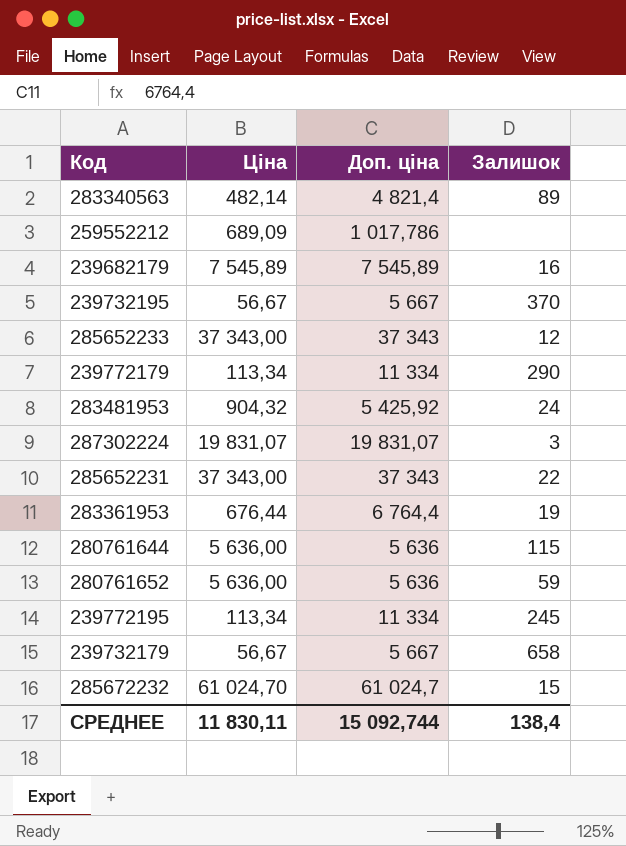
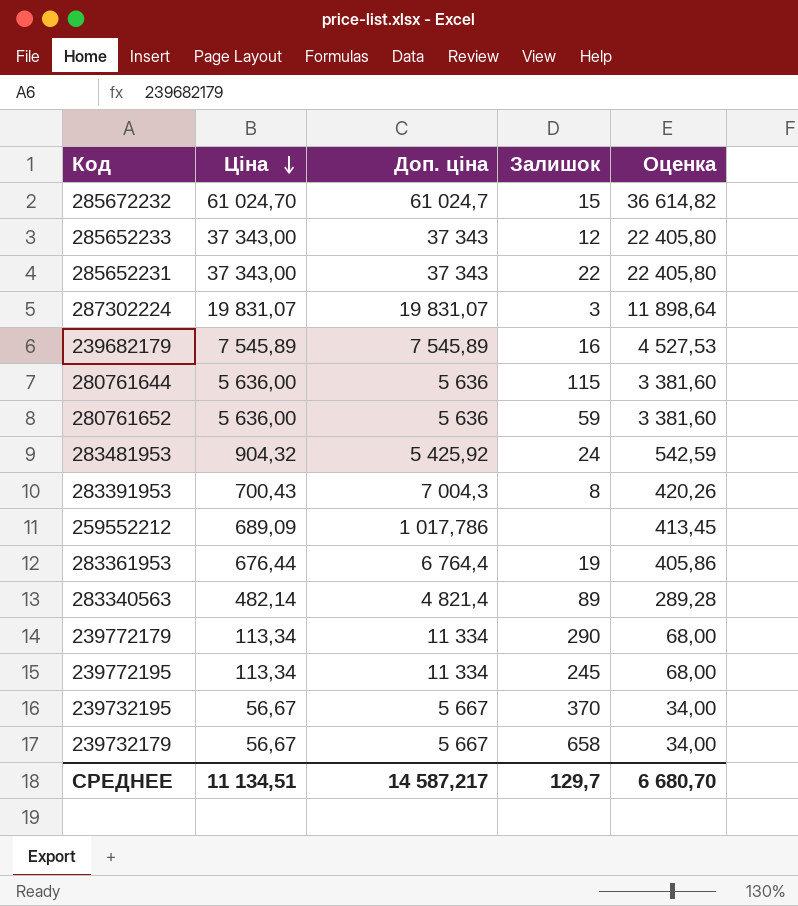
row order: none -> Ціна descending
column Оценка | formula: none -> [Ціна] * 0,6
row 283391953: none -> 700,43 | 7 004,3 | 8 | 420,26
СРЕДНЕЕ | Ціна: 11 830,11 -> 11 134,51
СРЕДНЕЕ | Доп. ціна: 15 092,744 -> 14 587,217
СРЕДНЕЕ | Залишок: 138,4 -> 129,7

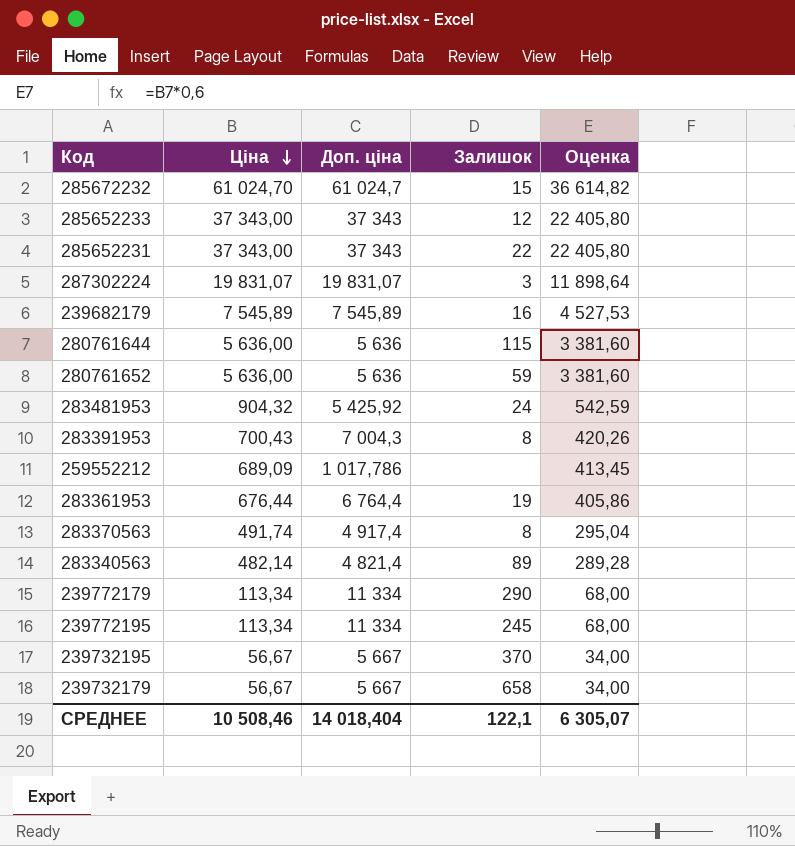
row 283370563: none -> 491,74 | 4 917,4 | 8 | 295,04
СРЕДНЕЕ | Ціна: 11 134,51 -> 10 508,46
СРЕДНЕЕ | Доп. ціна: 14 587,217 -> 14 018,404
СРЕДНЕЕ | Залишок: 129,7 -> 122,1
СРЕДНЕЕ | Оценка: 6 680,70 -> 6 305,07

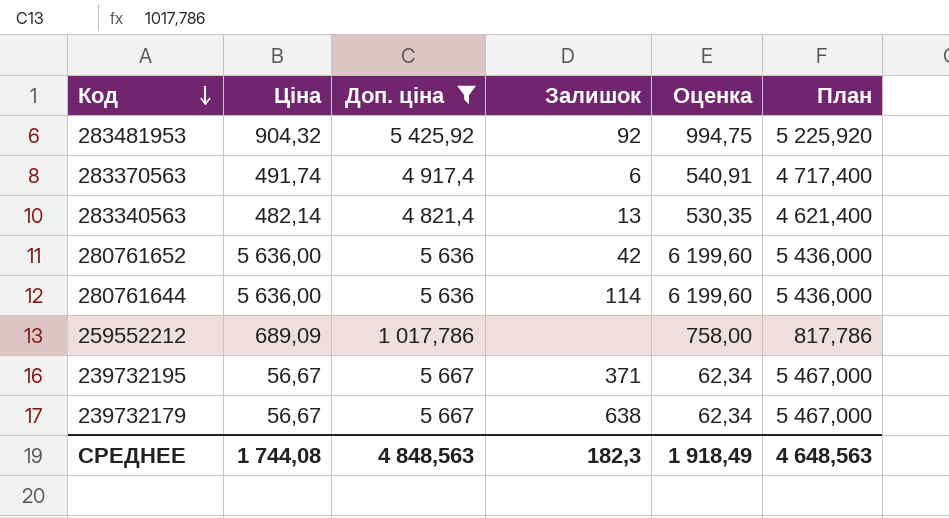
filter: none -> Доп. ціна <= 5 667
row order: Ціна descending -> Код descending
column Оценка | formula: [Ціна] * 0,6 -> [Ціна] * 1,1
column План | formula: none -> [Доп. ціна] - 200
283481953 | Залишок: 24 -> 92
283370563 | Залишок: 8 -> 6
283340563 | Залишок: 89 -> 13
280761652 | Залишок: 59 -> 42
280761644 | Залишок: 115 -> 114
239732195 | Залишок: 370 -> 371
239732179 | Залишок: 658 -> 638
СРЕДНЕЕ | Ціна: 10 508,46 -> 1 744,08
СРЕДНЕЕ | Доп. ціна: 14 018,404 -> 4 848,563
СРЕДНЕЕ | Залишок: 122,1 -> 182,3
СРЕДНЕЕ | Оценка: 6 305,07 -> 1 918,49

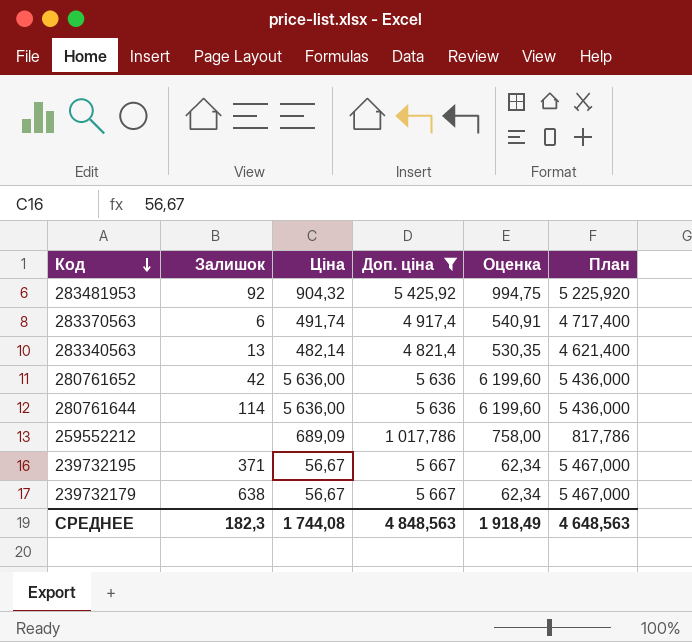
column Залишок | position: 4 -> 2

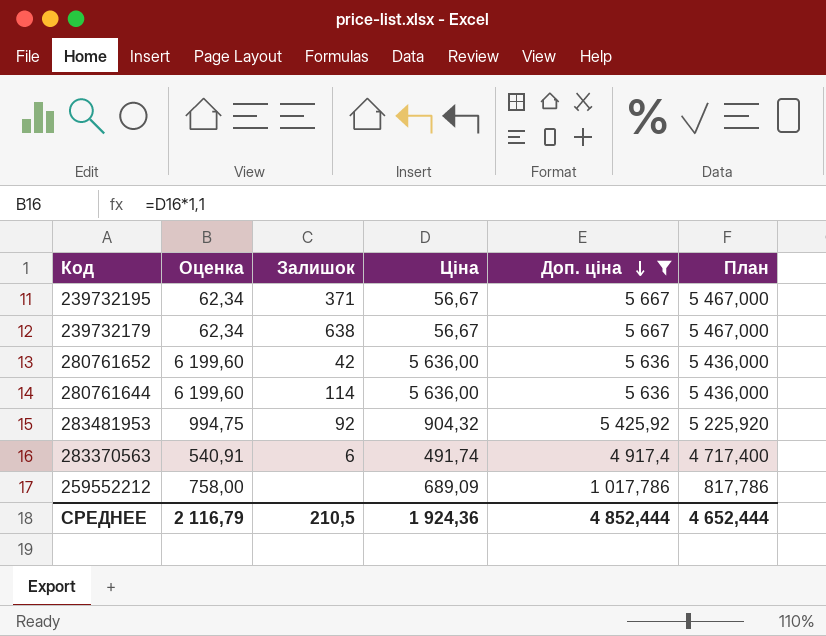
row order: Код descending -> Доп. ціна descending
column Оценка | position: 5 -> 2
row 283340563: 13 | 482,14 | 4 821,4 | 530,35 | 4 621,400 -> none
СРЕДНЕЕ | Оценка: 1 918,49 -> 2 116,79
СРЕДНЕЕ | Залишок: 182,3 -> 210,5
СРЕДНЕЕ | Ціна: 1 744,08 -> 1 924,36
СРЕДНЕЕ | Доп. ціна: 4 848,563 -> 4 852,444
СРЕДНЕЕ | План: 4 648,563 -> 4 652,444

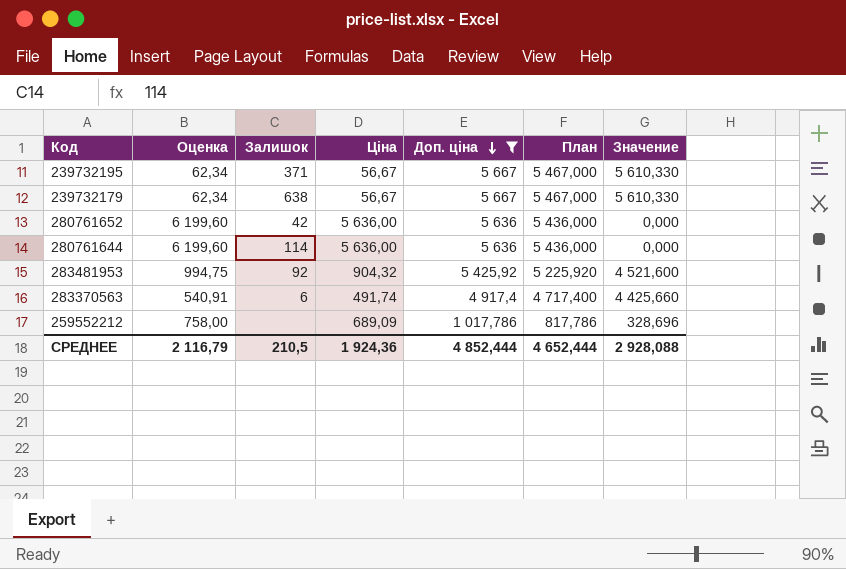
column Значение | formula: none -> [Доп. ціна] - [Ціна]

